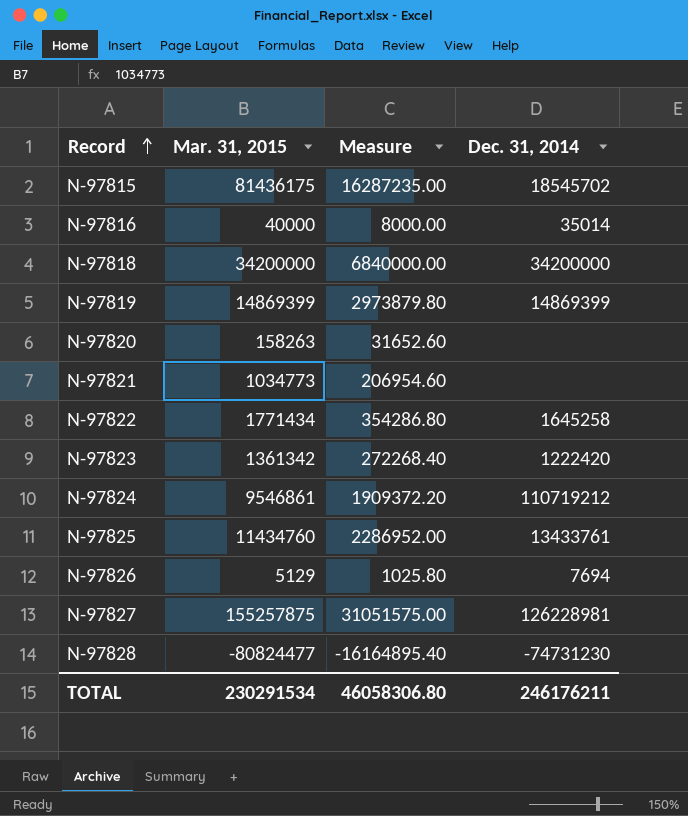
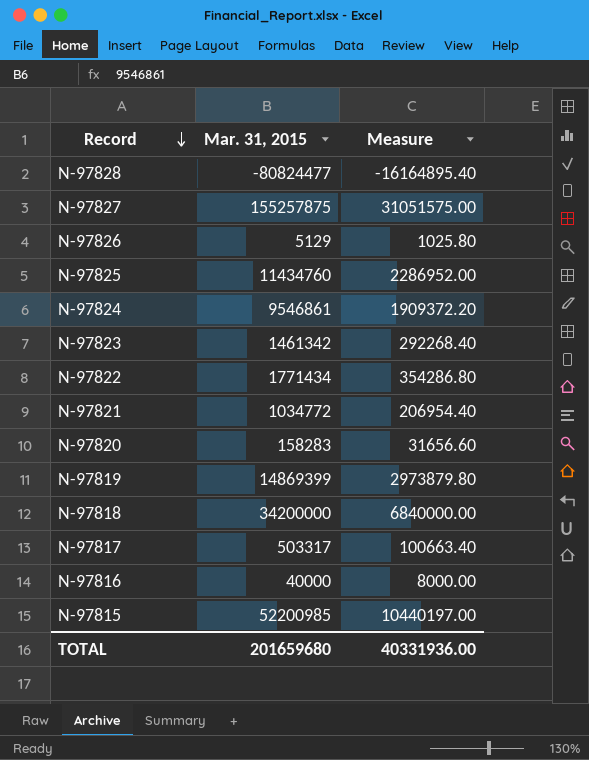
row order: Record ascending -> Record descending
column Dec. 31, 2014 | position: 4 -> none
N-97823 | Mar. 31, 2015: 1361342 -> 1461342
N-97823 | Measure: 272268.40 -> 292268.40
N-97821 | Mar. 31, 2015: 1034773 -> 1034772
N-97821 | Measure: 206954.60 -> 206954.40
N-97820 | Mar. 31, 2015: 158263 -> 158283
N-97820 | Measure: 31652.60 -> 31656.60
row N-97817: none -> 503317 | 100663.40
N-97815 | Mar. 31, 2015: 81436175 -> 52200985
N-97815 | Measure: 16287235.00 -> 10440197.00
TOTAL | Mar. 31, 2015: 230291534 -> 201659680
TOTAL | Measure: 46058306.80 -> 40331936.00

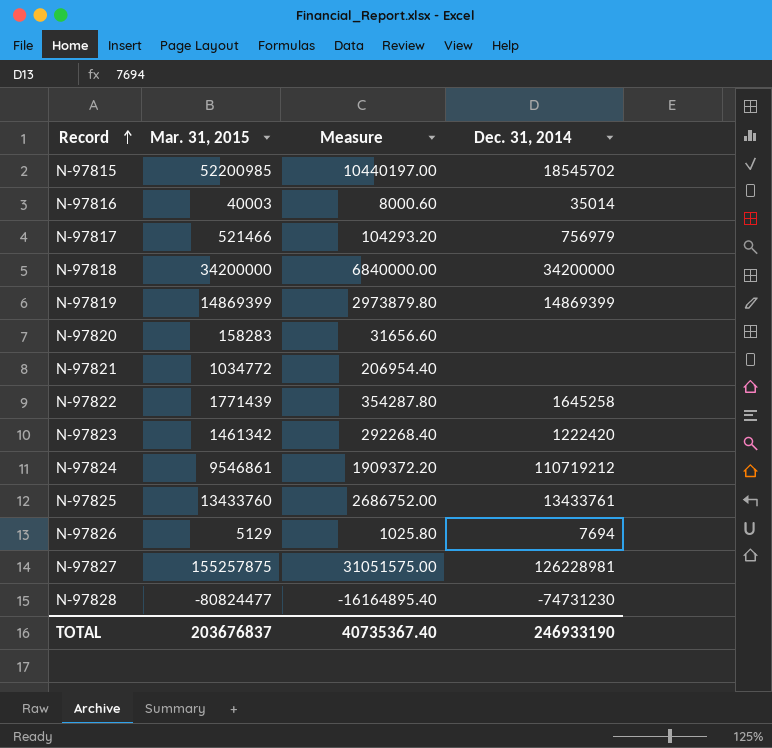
row order: Record descending -> Record ascending
column Dec. 31, 2014 | position: none -> 4
N-97816 | Mar. 31, 2015: 40000 -> 40003
N-97816 | Measure: 8000.00 -> 8000.60
N-97817 | Mar. 31, 2015: 503317 -> 521466
N-97817 | Measure: 100663.40 -> 104293.20
N-97822 | Mar. 31, 2015: 1771434 -> 1771439
N-97822 | Measure: 354286.80 -> 354287.80
N-97825 | Mar. 31, 2015: 11434760 -> 13433760
N-97825 | Measure: 2286952.00 -> 2686752.00
TOTAL | Mar. 31, 2015: 201659680 -> 203676837
TOTAL | Measure: 40331936.00 -> 40735367.40

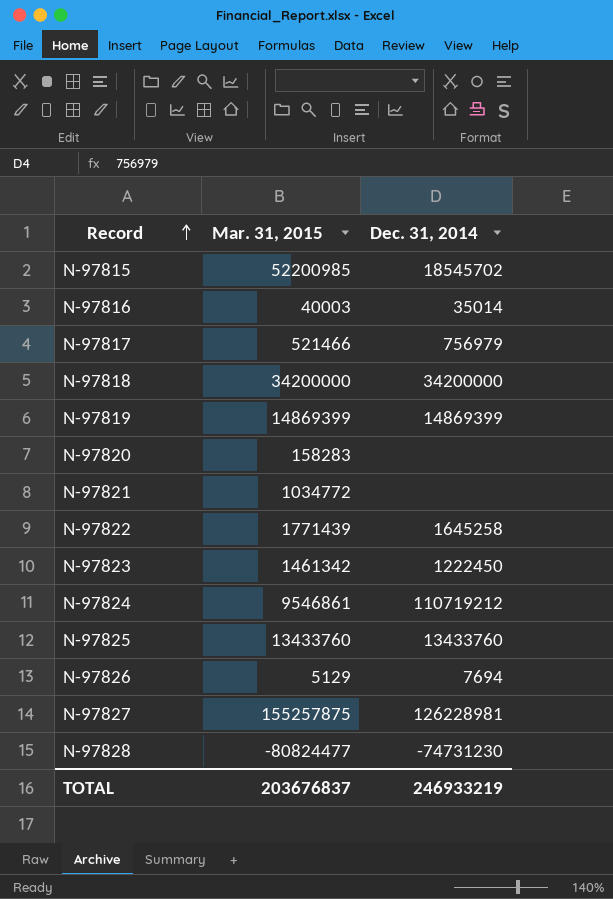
column Measure | formula: [Mar. 31, 2015] * 0.2 -> none
N-97823 | Dec. 31, 2014: 1222420 -> 1222450
N-97825 | Dec. 31, 2014: 13433761 -> 13433760
TOTAL | Dec. 31, 2014: 246933190 -> 246933219

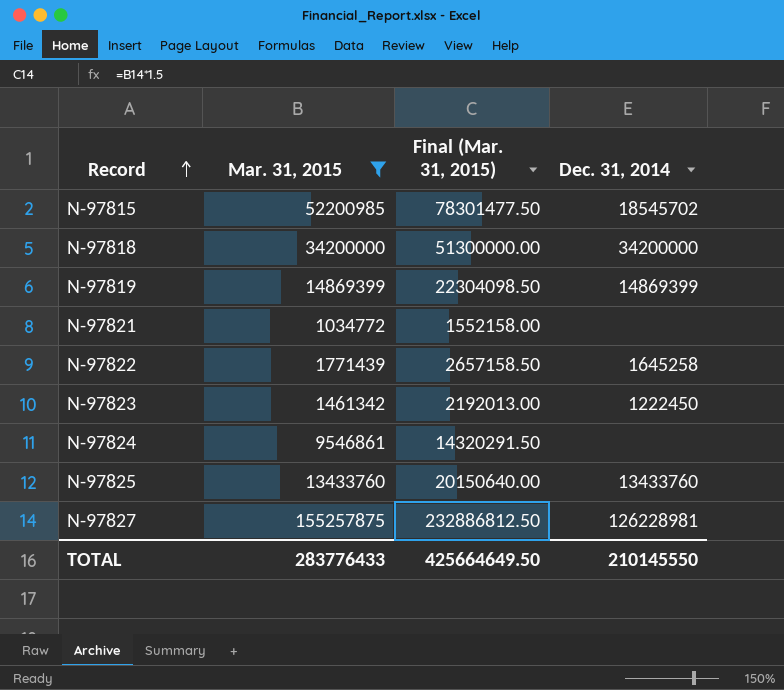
filter: none -> Mar. 31, 2015 >= 1034772
column Final (Mar. 31, 2015) | formula: none -> [Mar. 31, 2015] * 1.5
N-97824 | Dec. 31, 2014: 110719212 -> none
TOTAL | Mar. 31, 2015: 203676837 -> 283776433
TOTAL | Dec. 31, 2014: 246933219 -> 210145550

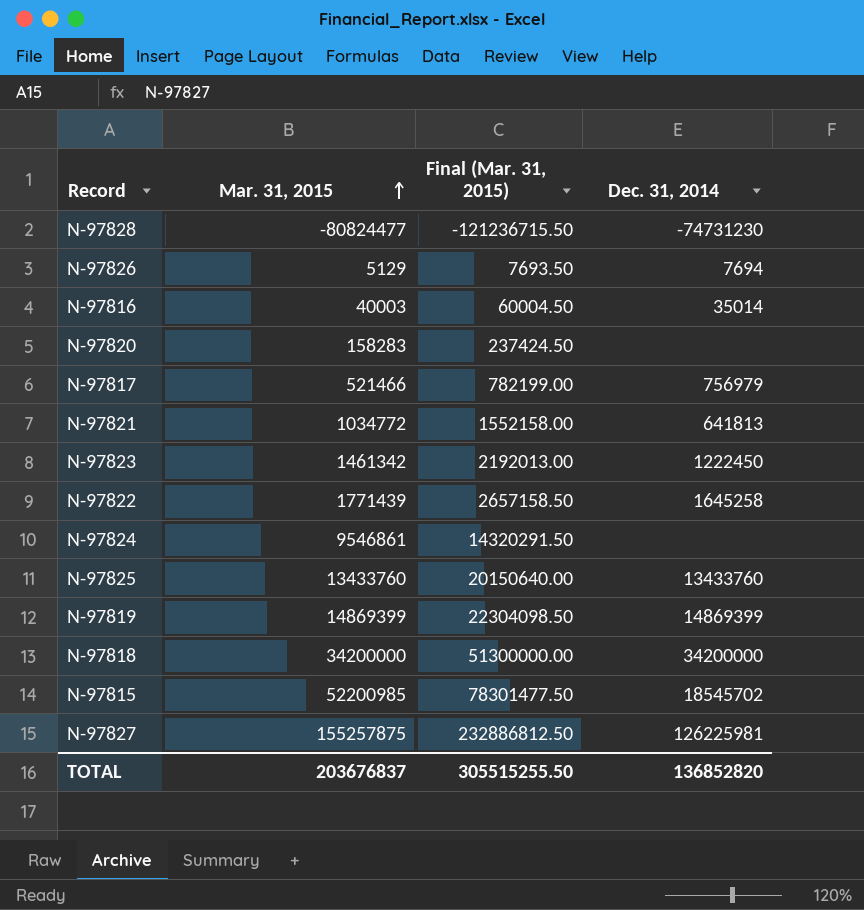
filter: Mar. 31, 2015 >= 1034772 -> none
row order: Record ascending -> Mar. 31, 2015 ascending
N-97821 | Dec. 31, 2014: none -> 641813
N-97827 | Dec. 31, 2014: 126228981 -> 126225981
TOTAL | Mar. 31, 2015: 283776433 -> 203676837
TOTAL | Final (Mar. 31, 2015): 425664649.50 -> 305515255.50
TOTAL | Dec. 31, 2014: 210145550 -> 136852820

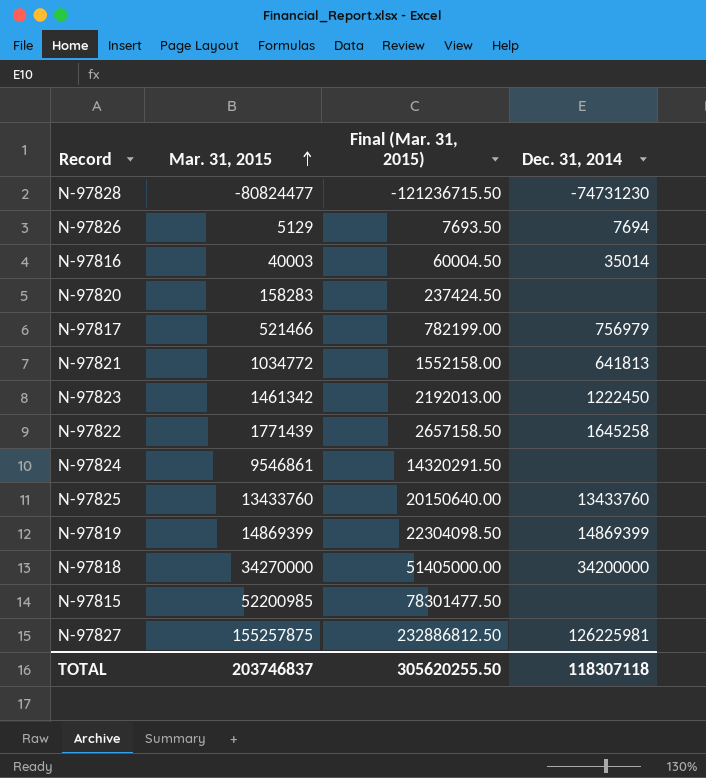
N-97818 | Mar. 31, 2015: 34200000 -> 34270000
N-97818 | Final (Mar. 31, 2015): 51300000.00 -> 51405000.00
N-97815 | Dec. 31, 2014: 18545702 -> none
TOTAL | Mar. 31, 2015: 203676837 -> 203746837
TOTAL | Final (Mar. 31, 2015): 305515255.50 -> 305620255.50
TOTAL | Dec. 31, 2014: 136852820 -> 118307118

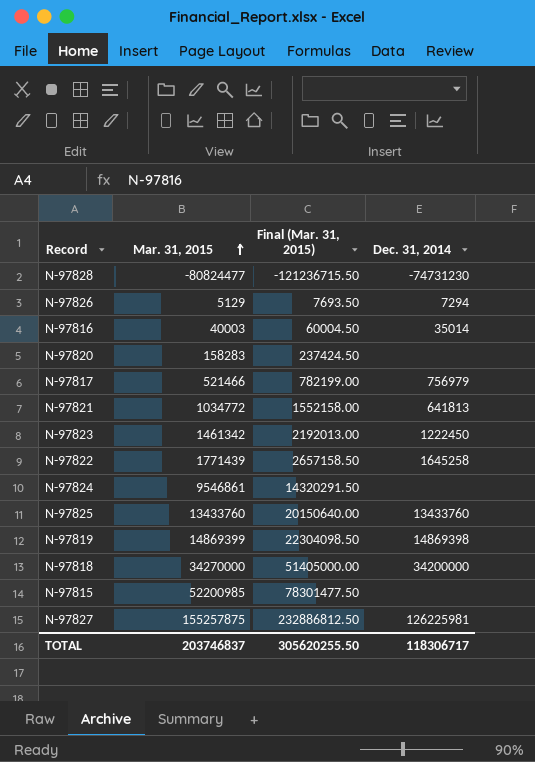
N-97826 | Dec. 31, 2014: 7694 -> 7294
N-97819 | Dec. 31, 2014: 14869399 -> 14869398
TOTAL | Dec. 31, 2014: 118307118 -> 118306717

